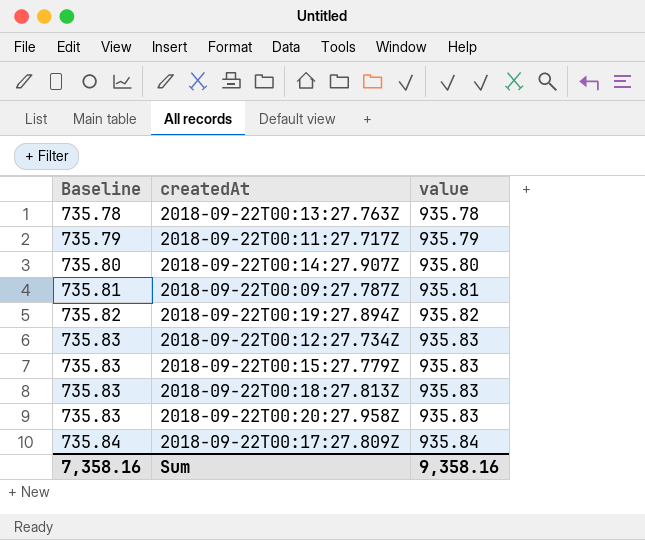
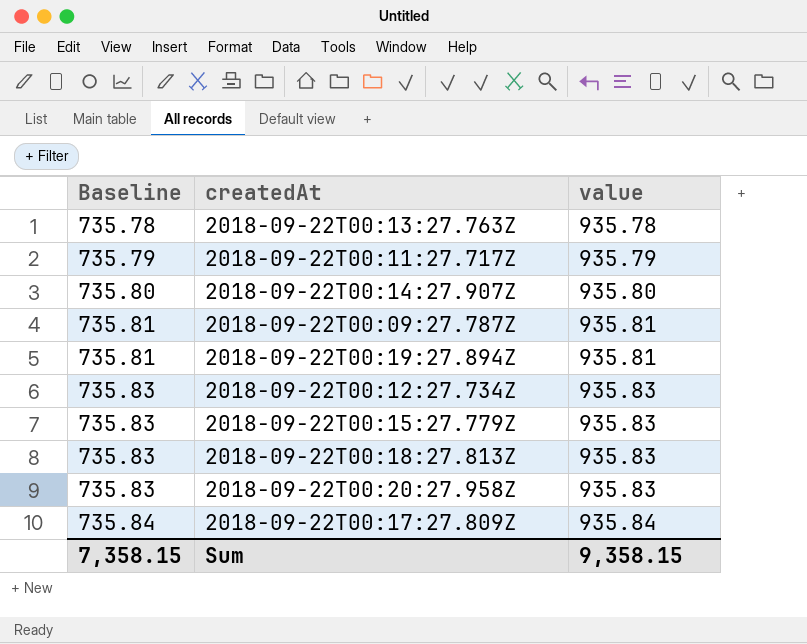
2018-09-22T00:19:27.894Z | Baseline: 735.82 -> 735.81
2018-09-22T00:19:27.894Z | value: 935.82 -> 935.81
Sum | Baseline: 7,358.16 -> 7,358.15
Sum | value: 9,358.16 -> 9,358.15

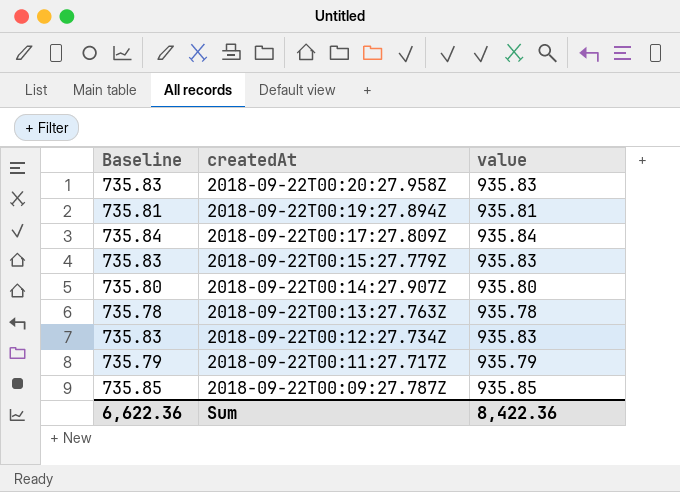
row order: Baseline ascending -> createdAt descending
row 2018-09-22T00:18:27.813Z: 735.83 | 935.83 -> none
2018-09-22T00:09:27.787Z | Baseline: 735.81 -> 735.85
2018-09-22T00:09:27.787Z | value: 935.81 -> 935.85
Sum | Baseline: 7,358.15 -> 6,622.36
Sum | value: 9,358.15 -> 8,422.36

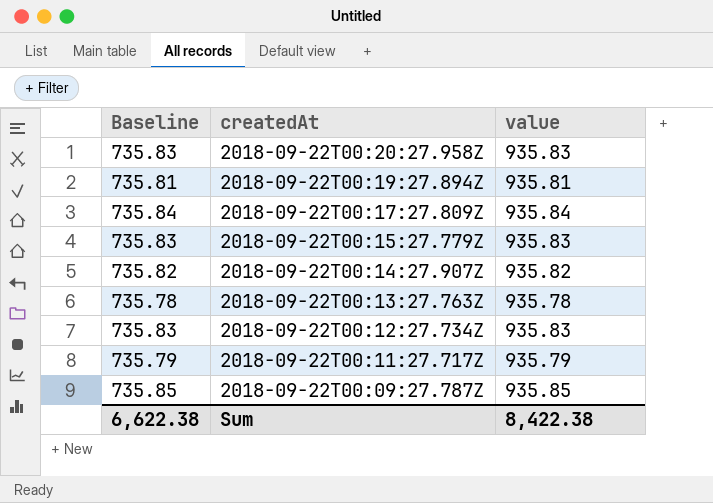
2018-09-22T00:14:27.907Z | Baseline: 735.80 -> 735.82
2018-09-22T00:14:27.907Z | value: 935.80 -> 935.82
Sum | Baseline: 6,622.36 -> 6,622.38
Sum | value: 8,422.36 -> 8,422.38

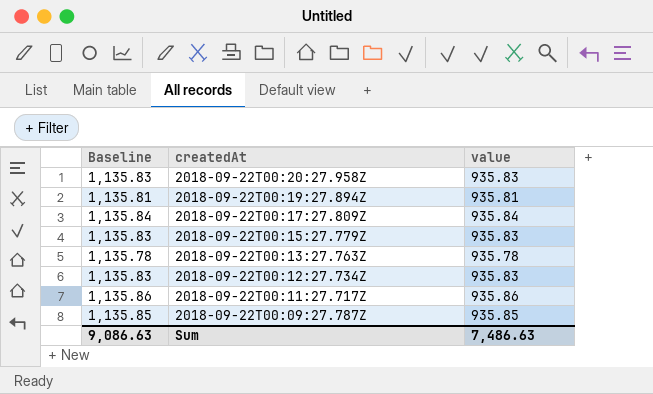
column Baseline | formula: [value] - 200 -> [value] + 200
row 2018-09-22T00:14:27.907Z: 735.82 | 935.82 -> none
2018-09-22T00:11:27.717Z | value: 935.79 -> 935.86
Sum | Baseline: 6,622.38 -> 9,086.63
Sum | value: 8,422.38 -> 7,486.63

